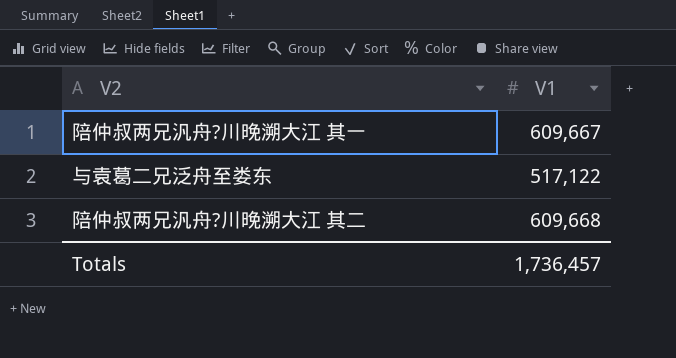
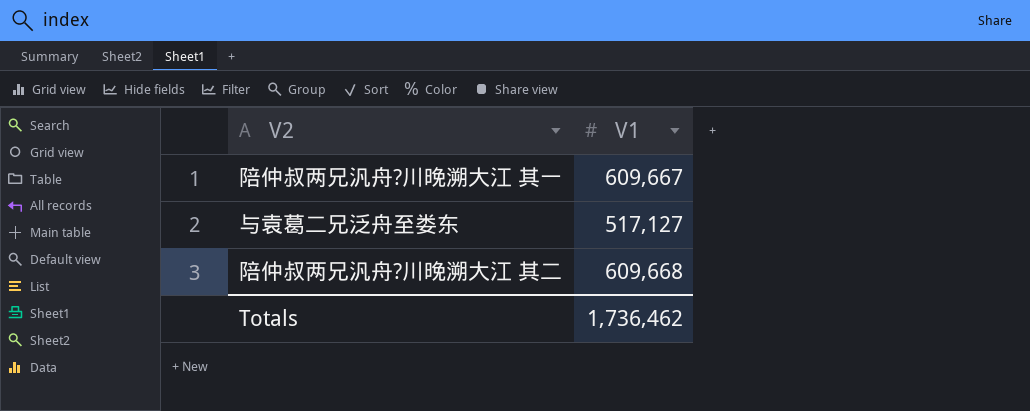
与袁葛二兄泛舟至娄东 | V1: 517,122 -> 517,127
Totals | V1: 1,736,457 -> 1,736,462

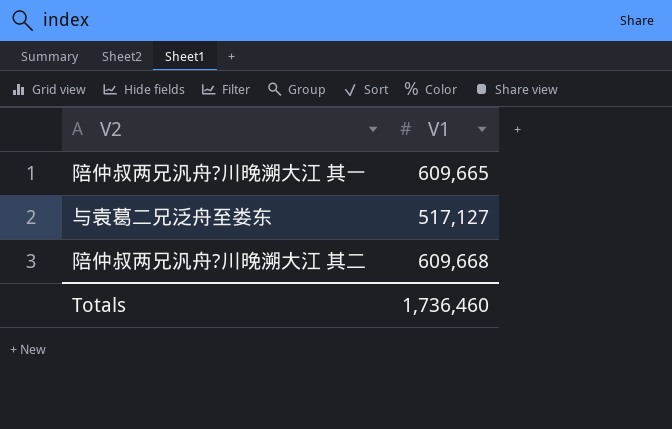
陪仲叔两兄汎舟?川晚溯大江 其一 | V1: 609,667 -> 609,665
Totals | V1: 1,736,462 -> 1,736,460

